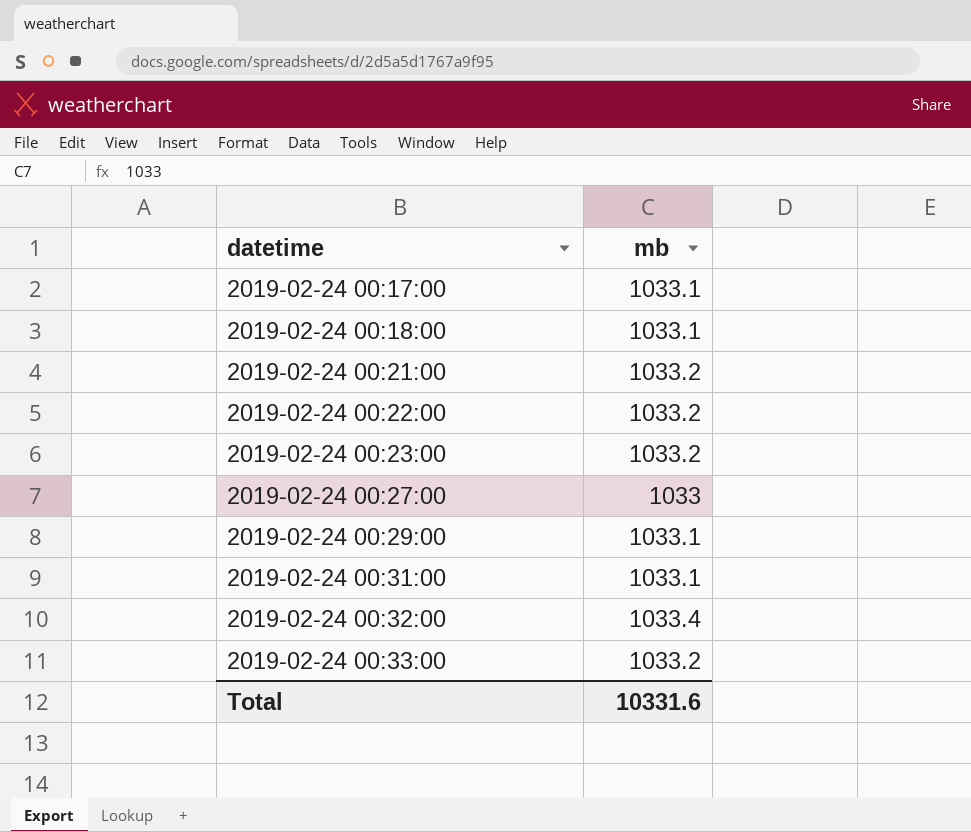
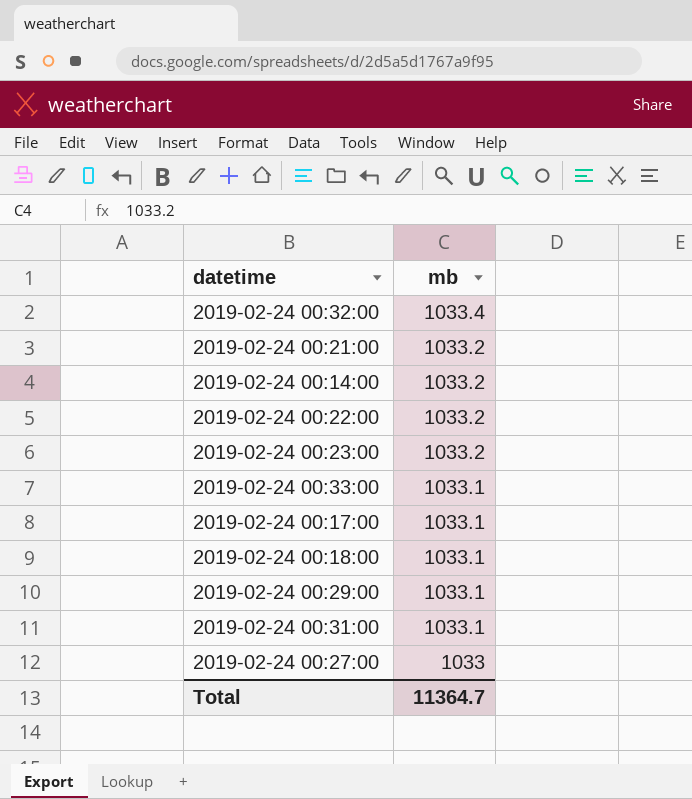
row order: datetime ascending -> mb descending
row 2019-02-24 00:14:00: none -> 1033.2
2019-02-24 00:33:00 | mb: 1033.2 -> 1033.1
Total | mb: 10331.6 -> 11364.7

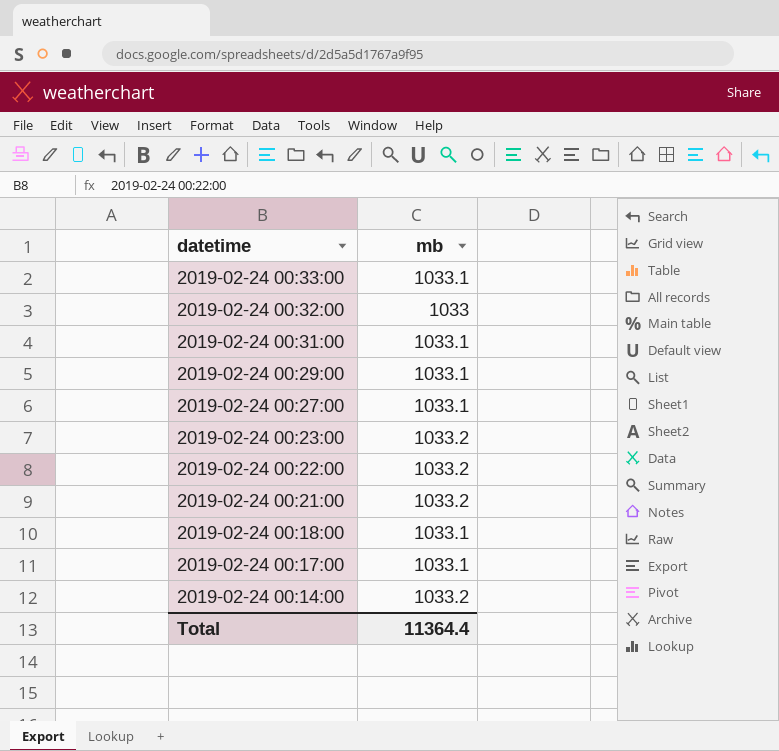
row order: mb descending -> datetime descending
2019-02-24 00:32:00 | mb: 1033.4 -> 1033
2019-02-24 00:27:00 | mb: 1033 -> 1033.1
Total | mb: 11364.7 -> 11364.4

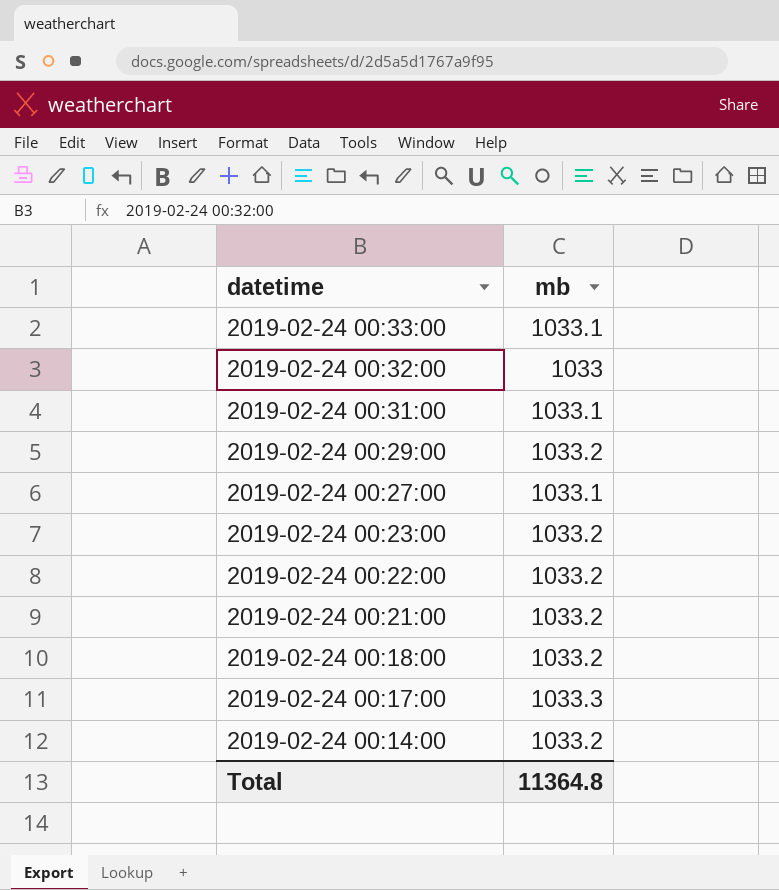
2019-02-24 00:29:00 | mb: 1033.1 -> 1033.2
2019-02-24 00:18:00 | mb: 1033.1 -> 1033.2
2019-02-24 00:17:00 | mb: 1033.1 -> 1033.3
Total | mb: 11364.4 -> 11364.8

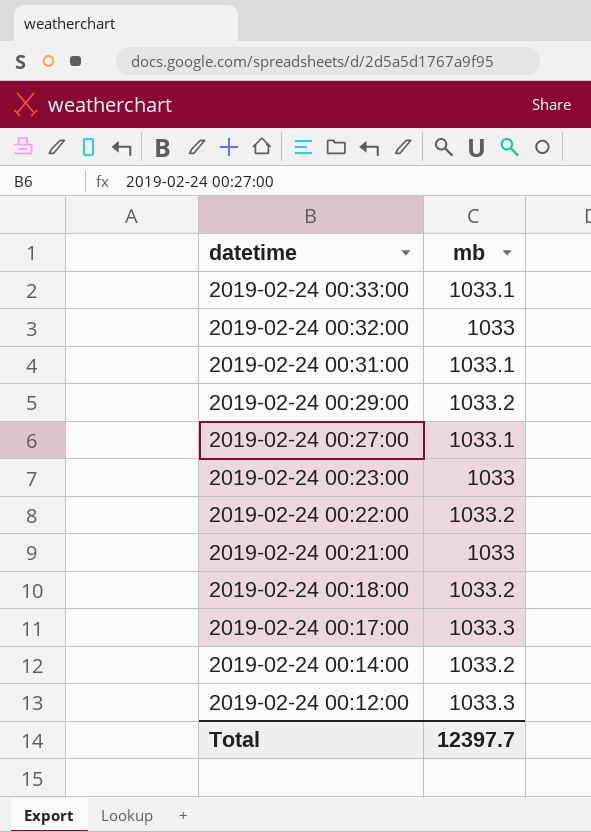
2019-02-24 00:23:00 | mb: 1033.2 -> 1033
2019-02-24 00:21:00 | mb: 1033.2 -> 1033
row 2019-02-24 00:12:00: none -> 1033.3
Total | mb: 11364.8 -> 12397.7

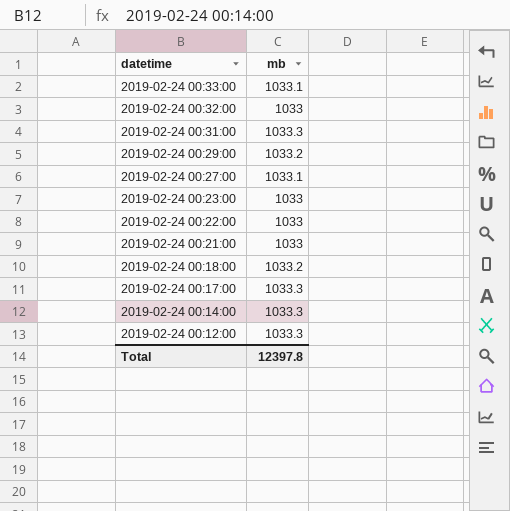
2019-02-24 00:31:00 | mb: 1033.1 -> 1033.3
2019-02-24 00:22:00 | mb: 1033.2 -> 1033
2019-02-24 00:14:00 | mb: 1033.2 -> 1033.3
Total | mb: 12397.7 -> 12397.8

